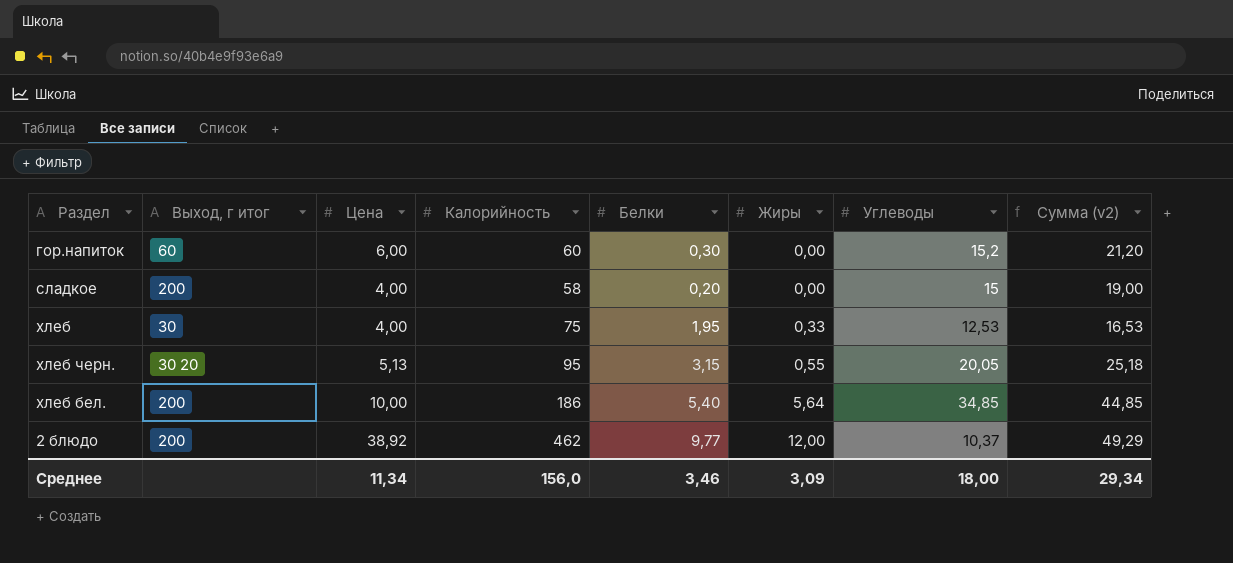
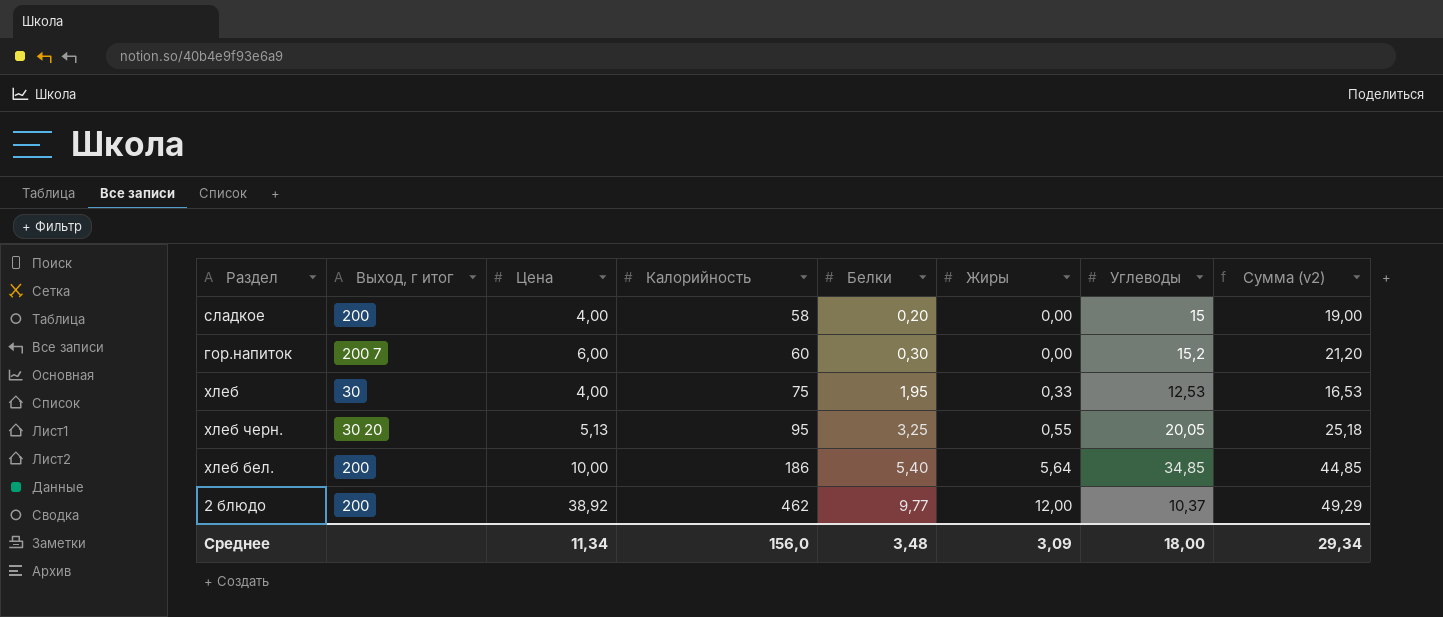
row order: Жиры ascending -> Калорийность ascending
гор.напиток | Выход, г итог: 60 -> 200 7
хлеб черн. | Белки: 3,15 -> 3,25
Среднее | Белки: 3,46 -> 3,48

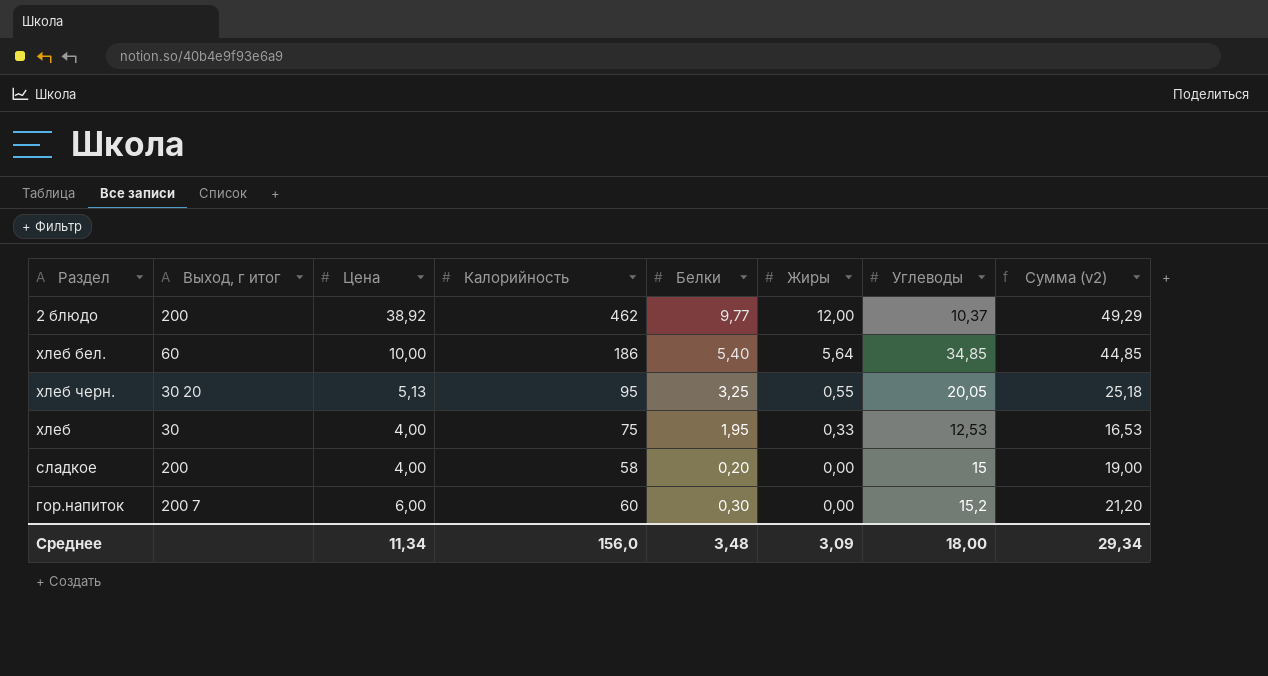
row order: Калорийность ascending -> Жиры descending
хлеб бел. | Выход, г итог: 200 -> 60

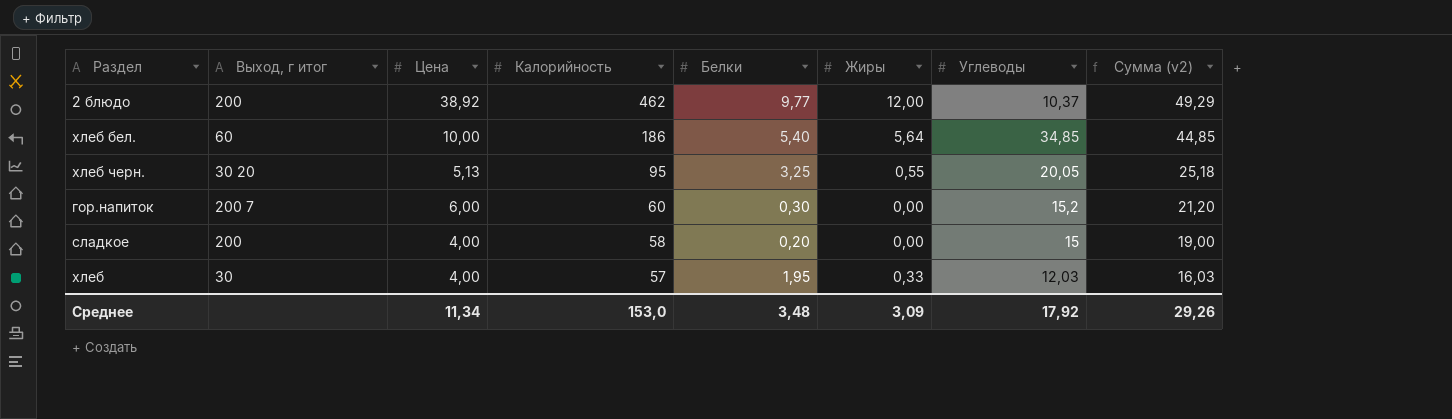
row order: Жиры descending -> Калорийность descending
хлеб | Калорийность: 75 -> 57
хлеб | Углеводы: 12,53 -> 12,03
хлеб | Сумма (v2): 16,53 -> 16,03
Среднее | Калорийность: 156,0 -> 153,0
Среднее | Углеводы: 18,00 -> 17,92
Среднее | Сумма (v2): 29,34 -> 29,26

